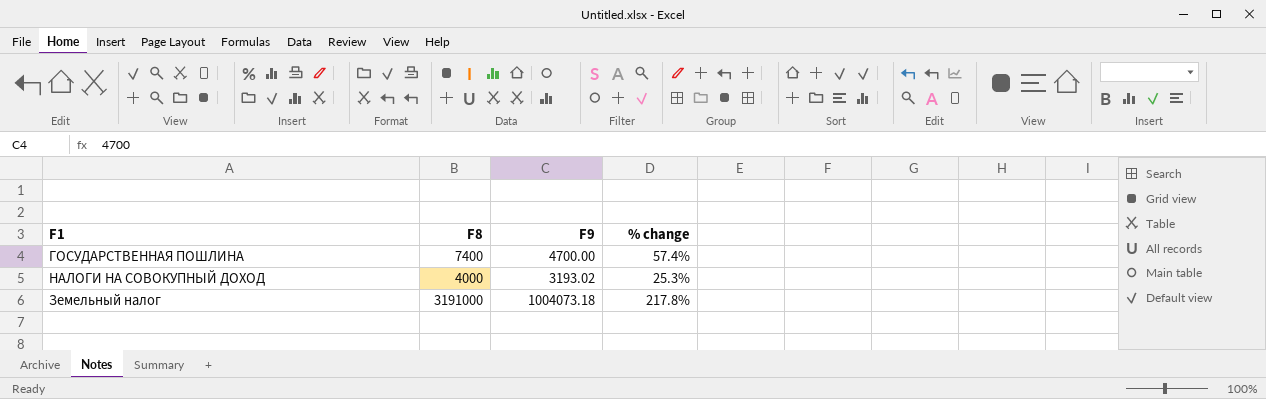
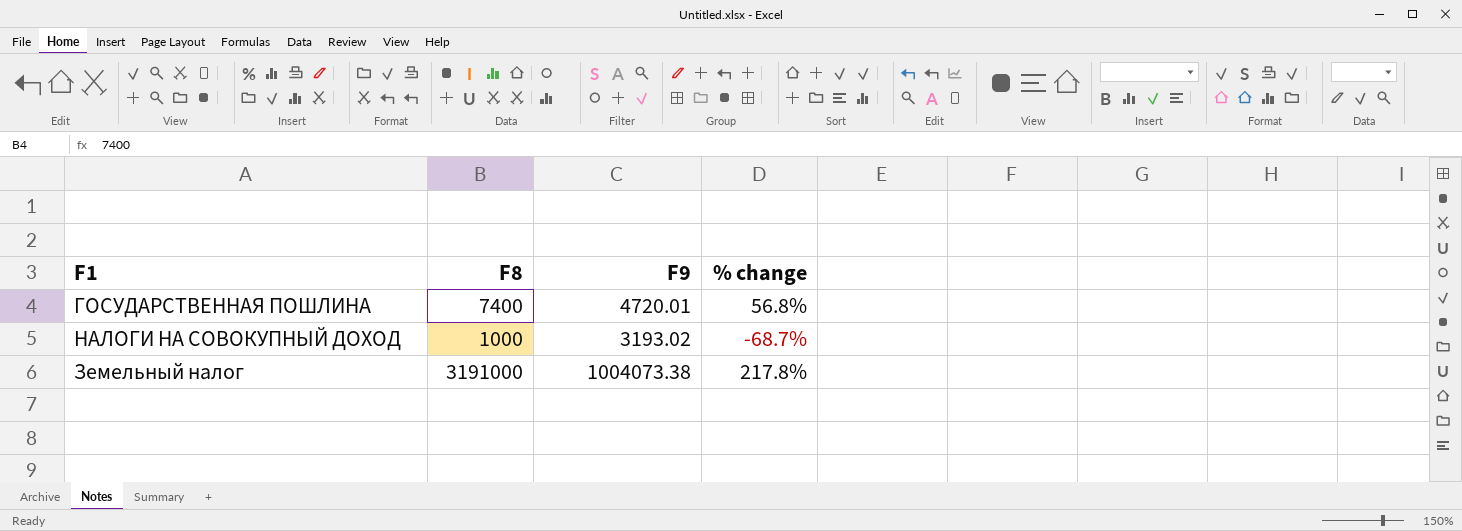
ГОСУДАРСТВЕННАЯ ПОШЛИНА | F9: 4700.00 -> 4720.01
ГОСУДАРСТВЕННАЯ ПОШЛИНА | % change: 57.4% -> 56.8%
НАЛОГИ НА СОВОКУПНЫЙ ДОХОД | F8: 4000 -> 1000
НАЛОГИ НА СОВОКУПНЫЙ ДОХОД | % change: 25.3% -> -68.7%
Земельный налог | F9: 1004073.18 -> 1004073.38

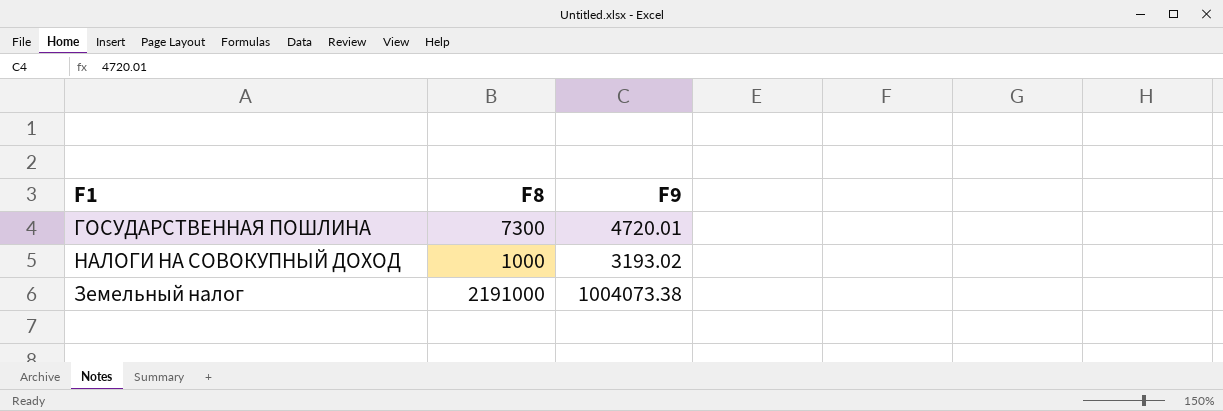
column % change | formula: ([F8] - [F9]) / [F9] -> none
ГОСУДАРСТВЕННАЯ ПОШЛИНА | F8: 7400 -> 7300
Земельный налог | F8: 3191000 -> 2191000

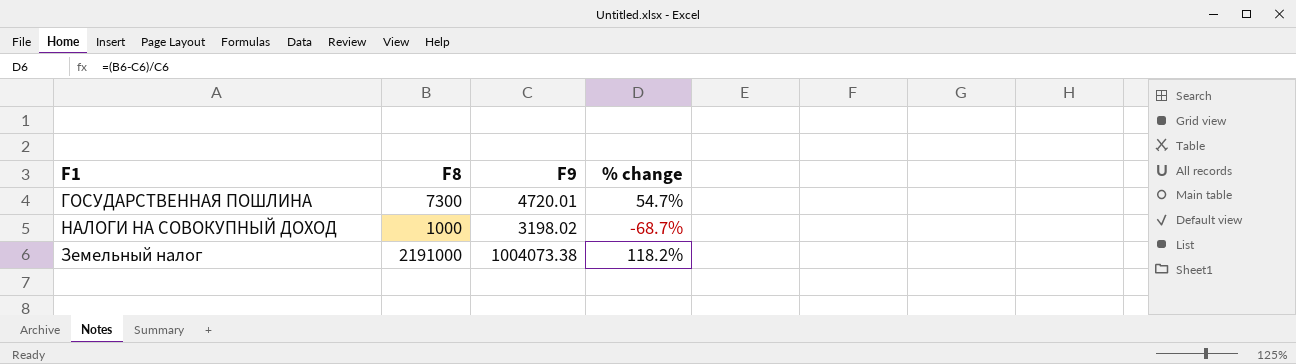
column % change | formula: none -> ([F8] - [F9]) / [F9]
НАЛОГИ НА СОВОКУПНЫЙ ДОХОД | F9: 3193.02 -> 3198.02

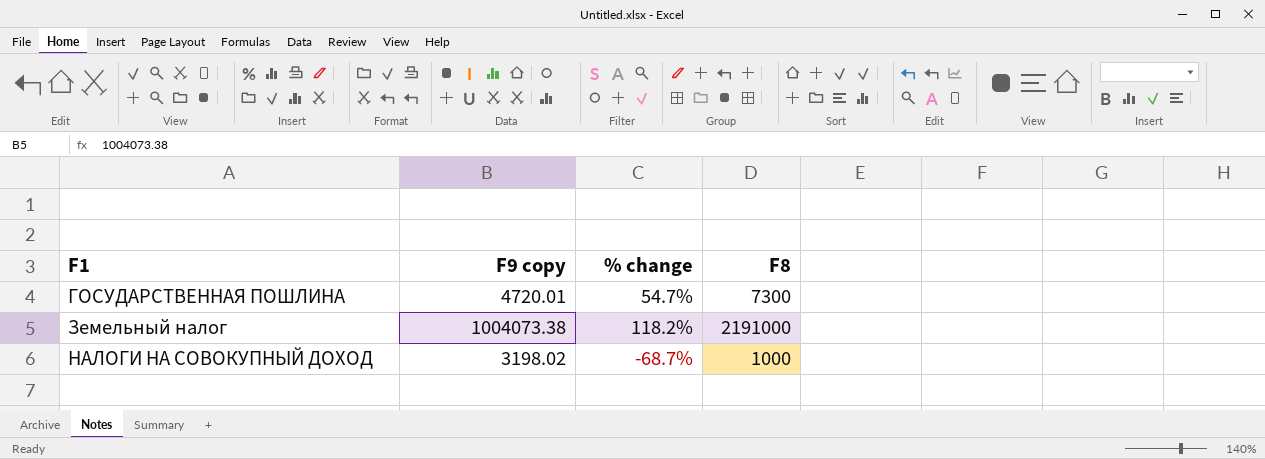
row order: none -> F1 ascending
column name: F9 -> F9 copy
column F8 | position: 2 -> 4

